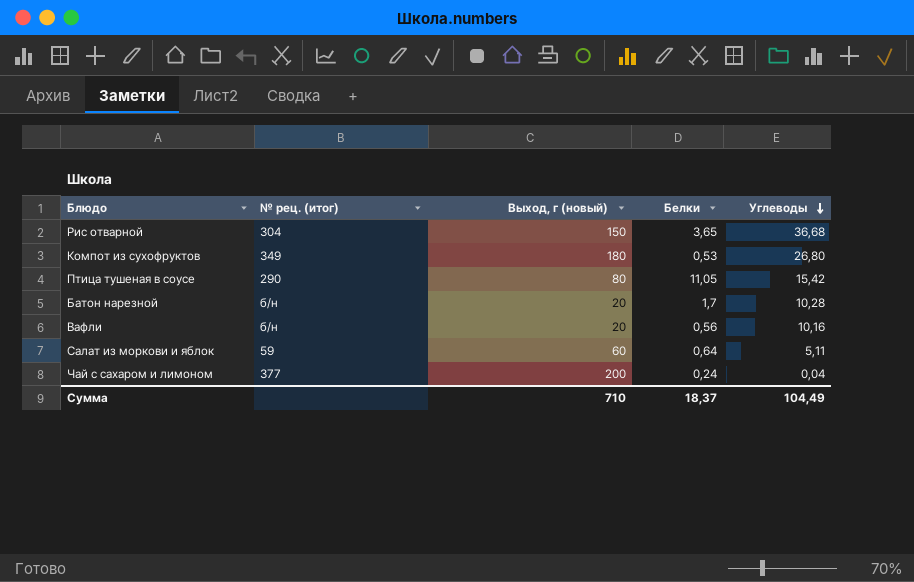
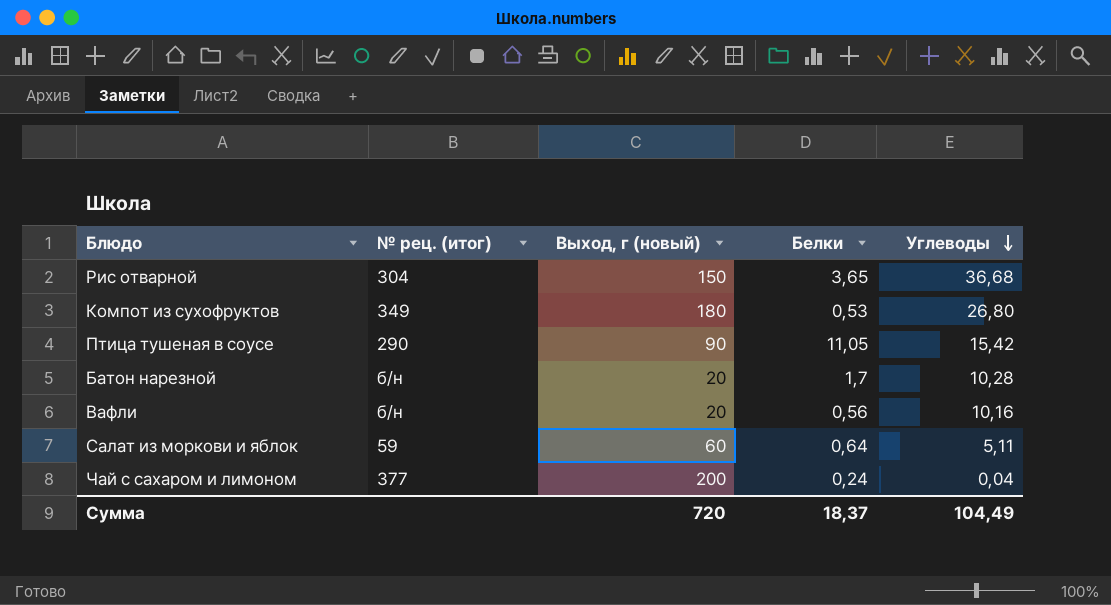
Птица тушеная в соусе | Выход, г (новый): 80 -> 90
Сумма | Выход, г (новый): 710 -> 720

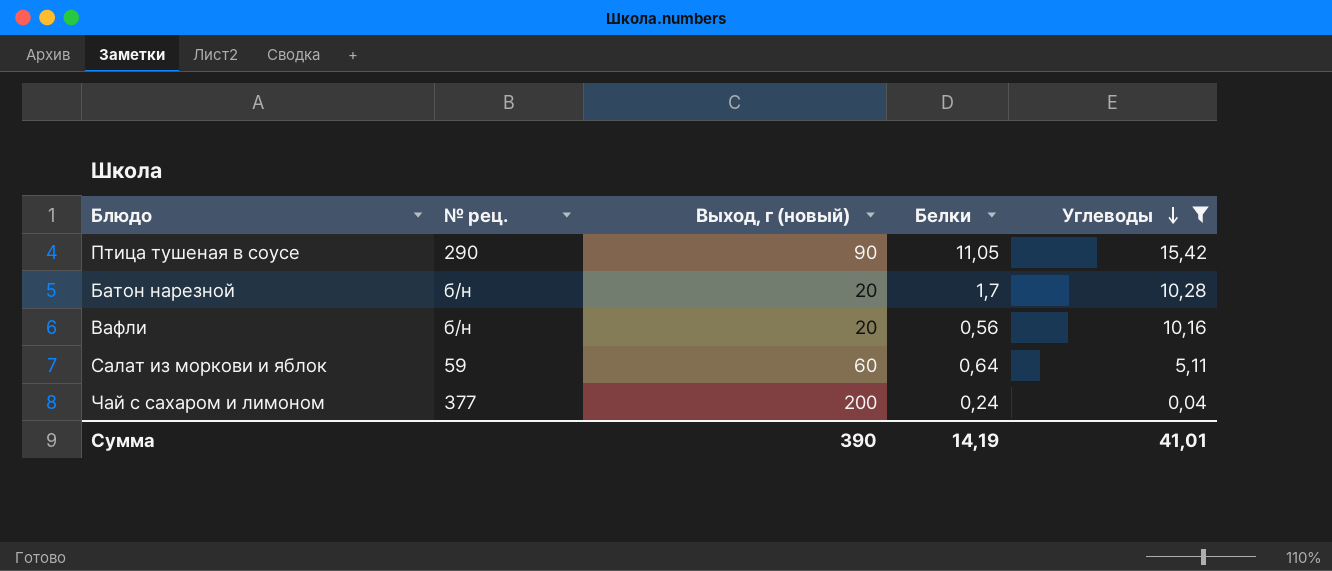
filter: none -> Углеводы <= 15,42
column name: № рец. (итог) -> № рец.
Сумма | Выход, г (новый): 720 -> 390
Сумма | Белки: 18,37 -> 14,19
Сумма | Углеводы: 104,49 -> 41,01

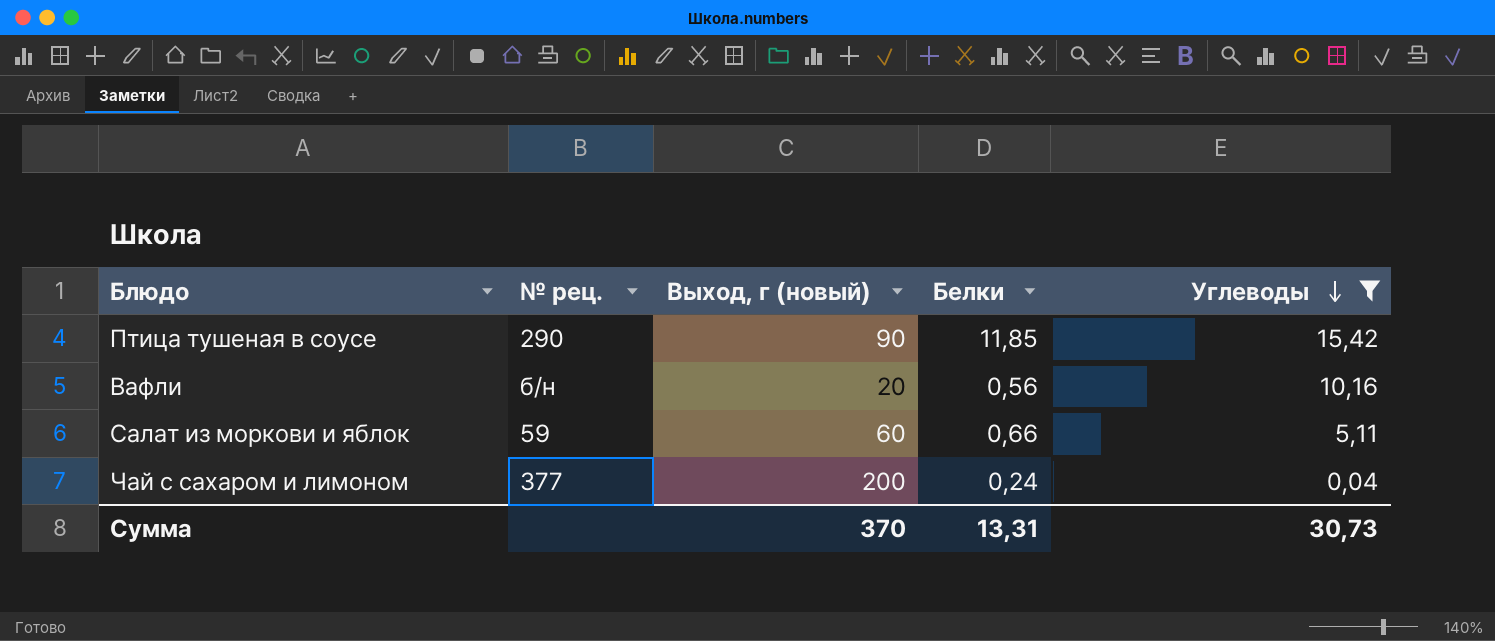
row Батон нарезной: б/н | 20 | 1,7 | 10,28 -> none
Птица тушеная в соусе | Белки: 11,05 -> 11,85
Салат из моркови и яблок | Белки: 0,64 -> 0,66
Сумма | Выход, г (новый): 390 -> 370
Сумма | Белки: 14,19 -> 13,31
Сумма | Углеводы: 41,01 -> 30,73

